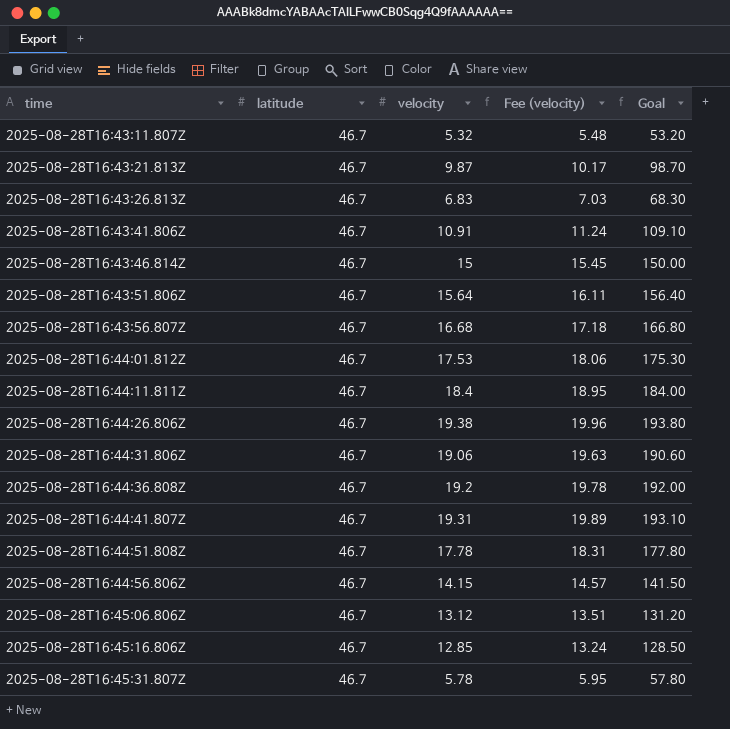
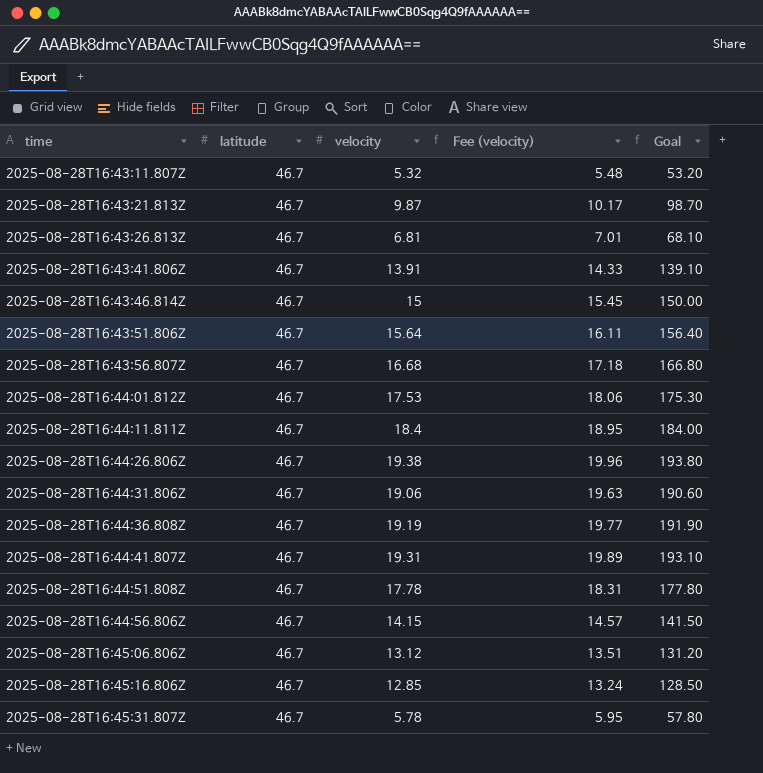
2025-08-28T16:43:26.813Z | velocity: 6.83 -> 6.81
2025-08-28T16:43:26.813Z | Fee (velocity): 7.03 -> 7.01
2025-08-28T16:43:26.813Z | Goal: 68.30 -> 68.10
2025-08-28T16:43:41.806Z | velocity: 10.91 -> 13.91
2025-08-28T16:43:41.806Z | Fee (velocity): 11.24 -> 14.33
2025-08-28T16:43:41.806Z | Goal: 109.10 -> 139.10
2025-08-28T16:44:36.808Z | velocity: 19.2 -> 19.19
2025-08-28T16:44:36.808Z | Fee (velocity): 19.78 -> 19.77
2025-08-28T16:44:36.808Z | Goal: 192.00 -> 191.90

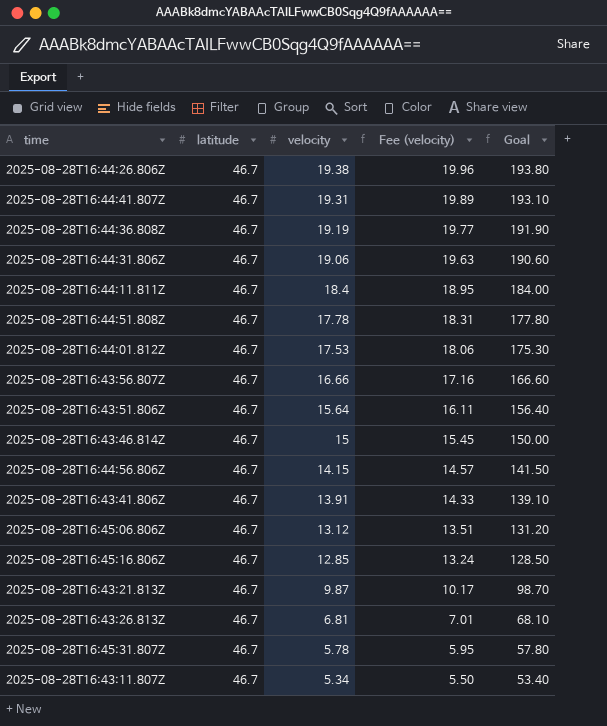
row order: time ascending -> velocity descending
2025-08-28T16:43:56.807Z | velocity: 16.68 -> 16.66
2025-08-28T16:43:56.807Z | Fee (velocity): 17.18 -> 17.16
2025-08-28T16:43:56.807Z | Goal: 166.80 -> 166.60
2025-08-28T16:43:11.807Z | velocity: 5.32 -> 5.34
2025-08-28T16:43:11.807Z | Fee (velocity): 5.48 -> 5.50
2025-08-28T16:43:11.807Z | Goal: 53.20 -> 53.40

